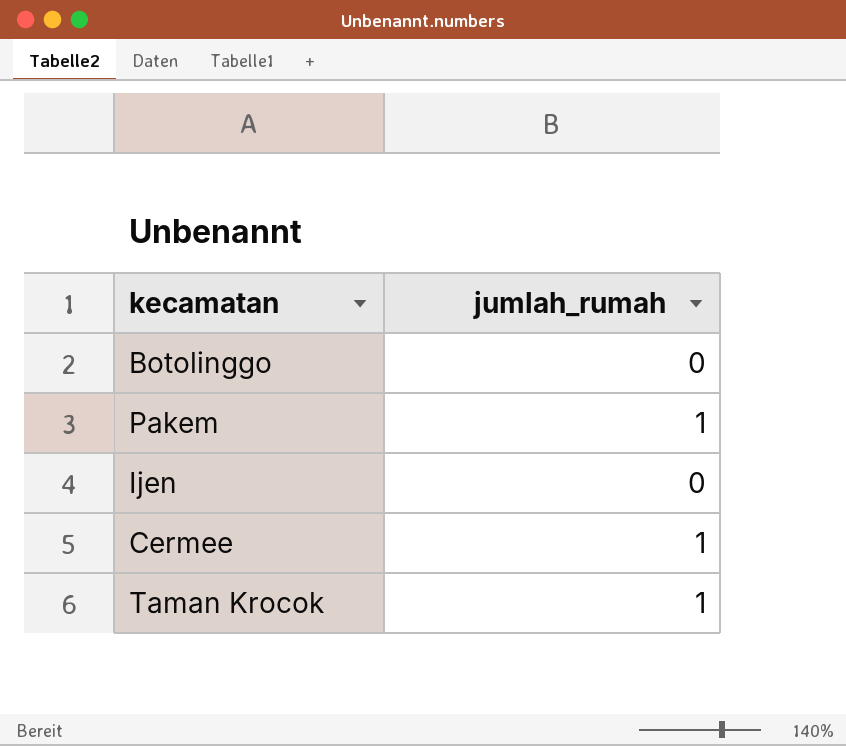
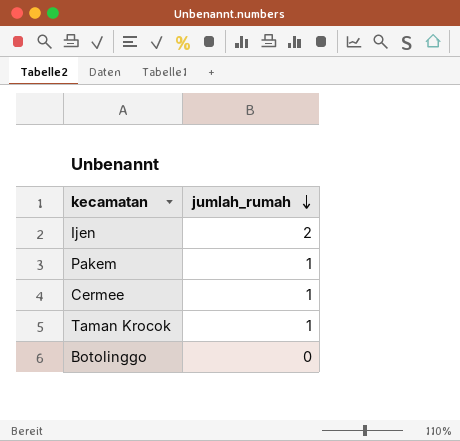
row order: none -> jumlah_rumah descending
Ijen | jumlah_rumah: 0 -> 2

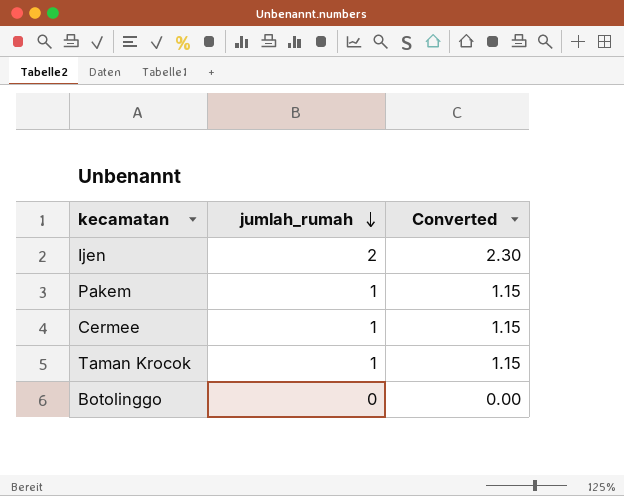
column Converted | formula: none -> [jumlah_rumah] * 1.15

